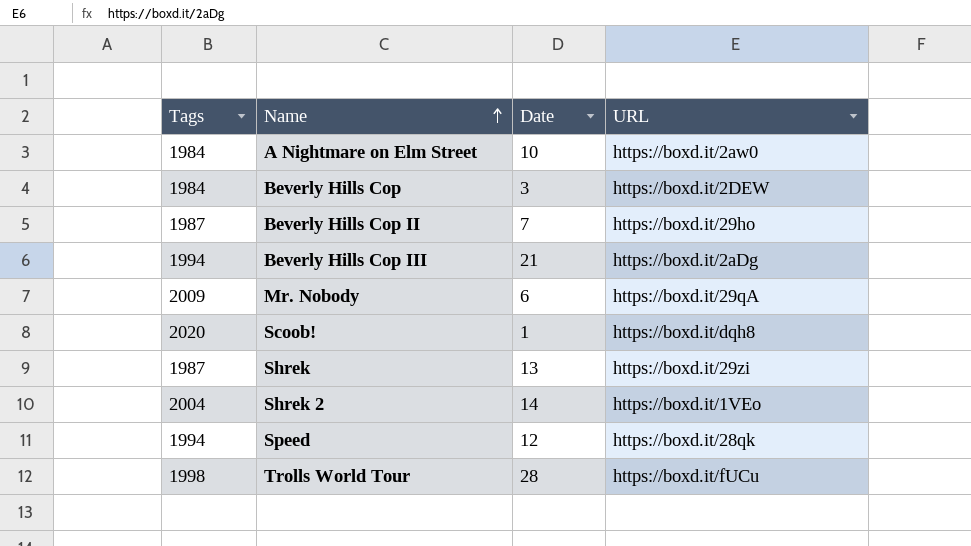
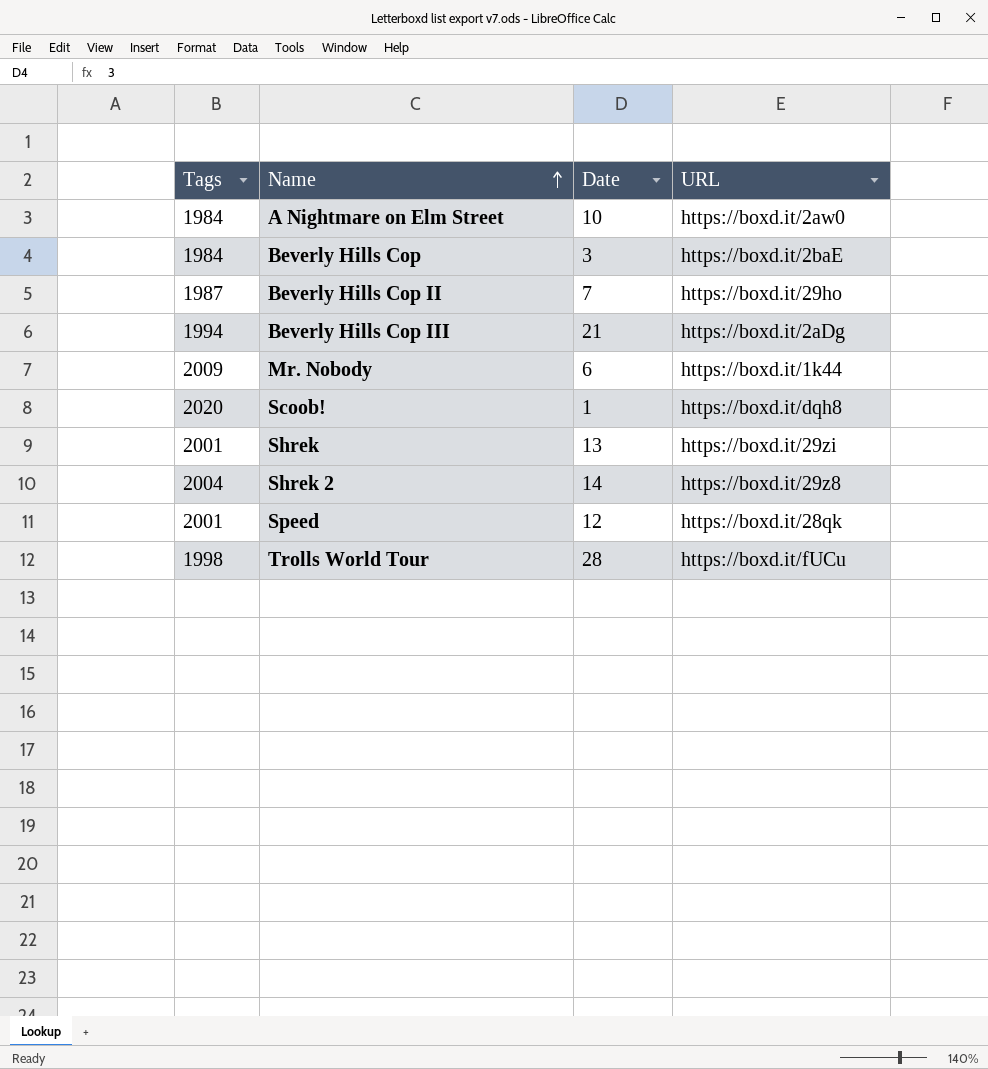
Beverly Hills Cop | URL: https://boxd.it/2DEW -> https://boxd.it/2baE
Mr. Nobody | URL: https://boxd.it/29qA -> https://boxd.it/1k44
Shrek | Tags: 1987 -> 2001
Shrek 2 | URL: https://boxd.it/1VEo -> https://boxd.it/29z8
Speed | Tags: 1994 -> 2001

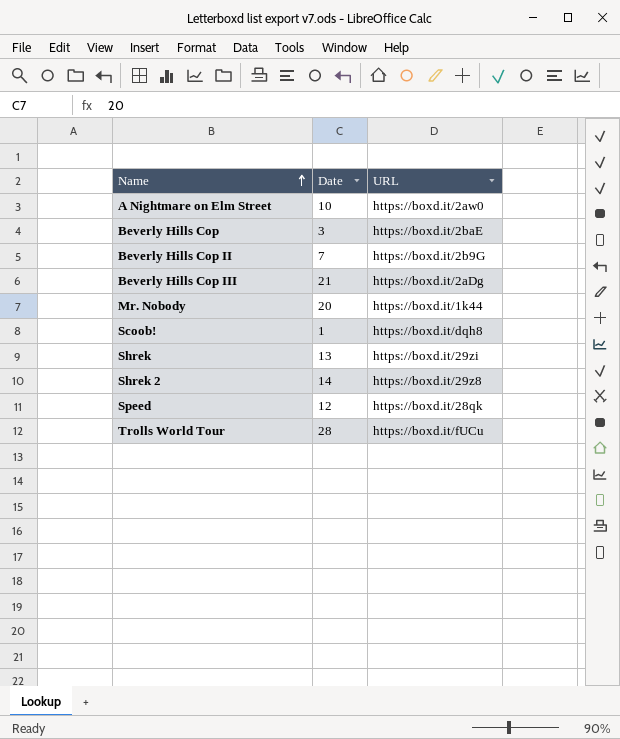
column Tags | position: 1 -> none
Beverly Hills Cop II | URL: https://boxd.it/29ho -> https://boxd.it/2b9G
Mr. Nobody | Date: 6 -> 20

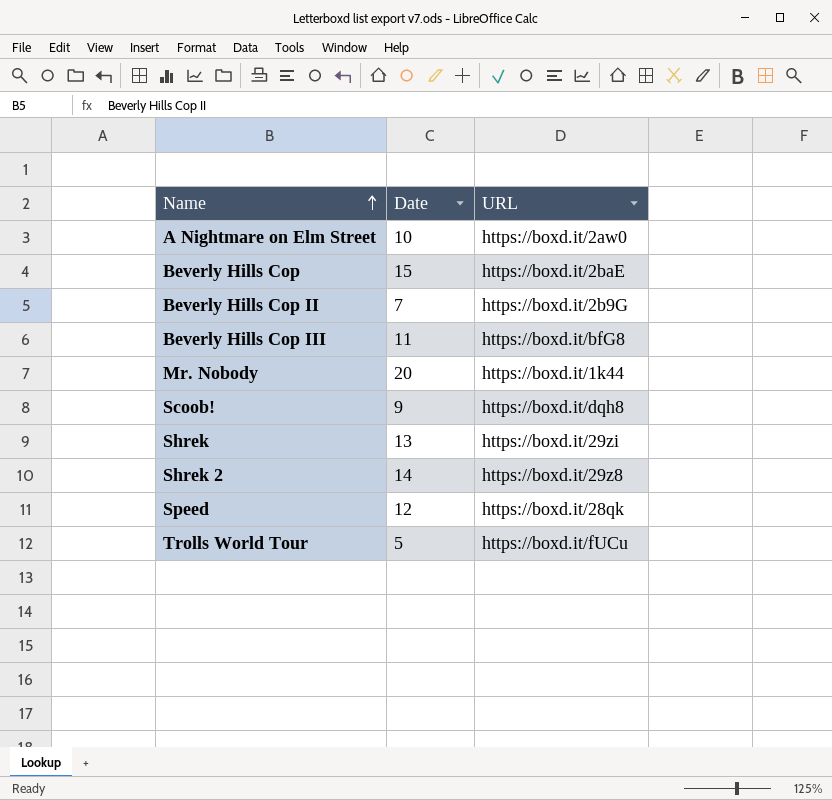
Beverly Hills Cop | Date: 3 -> 15
Beverly Hills Cop III | Date: 21 -> 11
Beverly Hills Cop III | URL: https://boxd.it/2aDg -> https://boxd.it/bfG8
Scoob! | Date: 1 -> 9
Trolls World Tour | Date: 28 -> 5

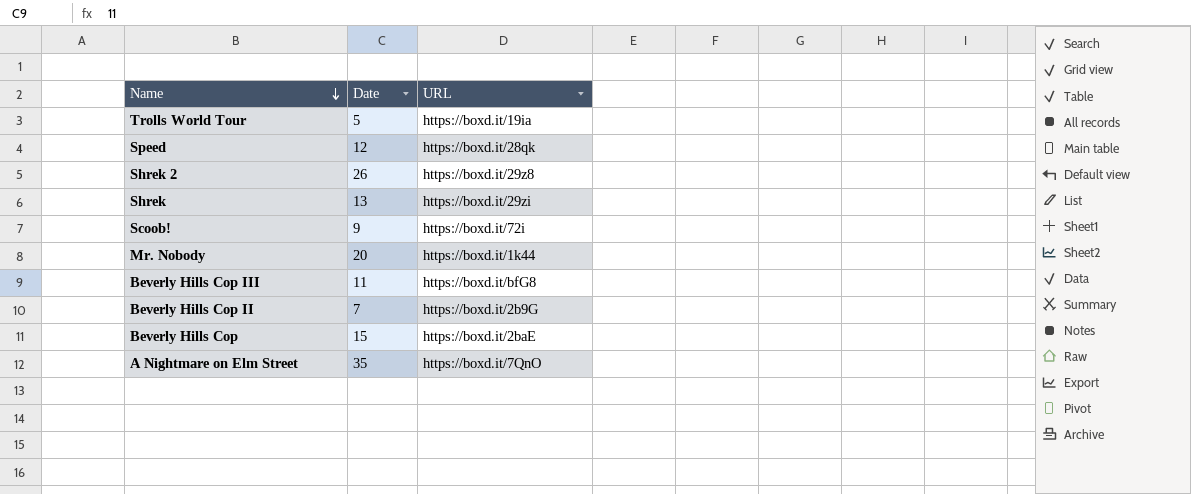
row order: Name ascending -> Name descending
Trolls World Tour | URL: https://boxd.it/fUCu -> https://boxd.it/19ia
Shrek 2 | Date: 14 -> 26
Scoob! | URL: https://boxd.it/dqh8 -> https://boxd.it/72i
A Nightmare on Elm Street | Date: 10 -> 35
A Nightmare on Elm Street | URL: https://boxd.it/2aw0 -> https://boxd.it/7QnO

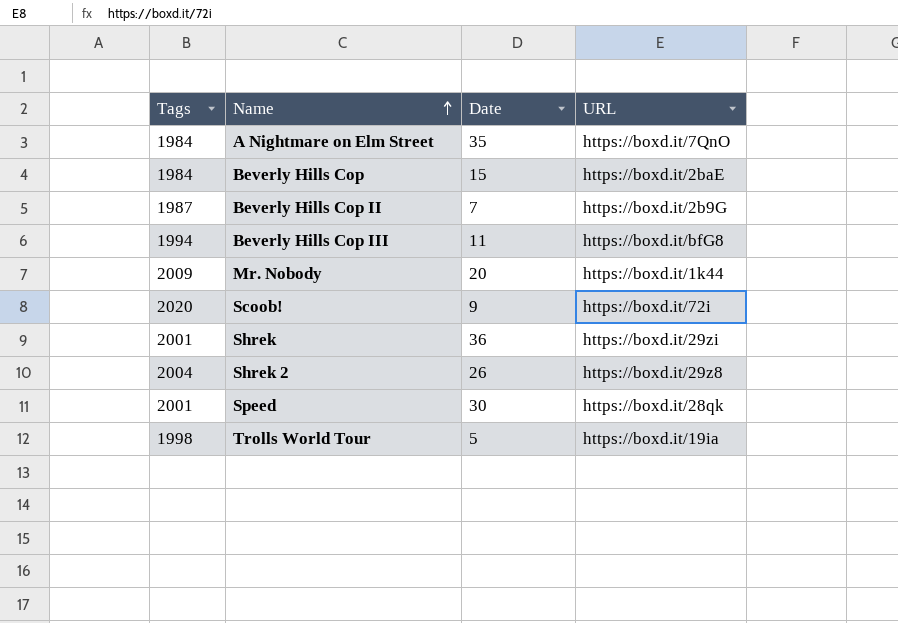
row order: Name descending -> Name ascending
column Tags | position: none -> 1
Shrek | Date: 13 -> 36
Speed | Date: 12 -> 30

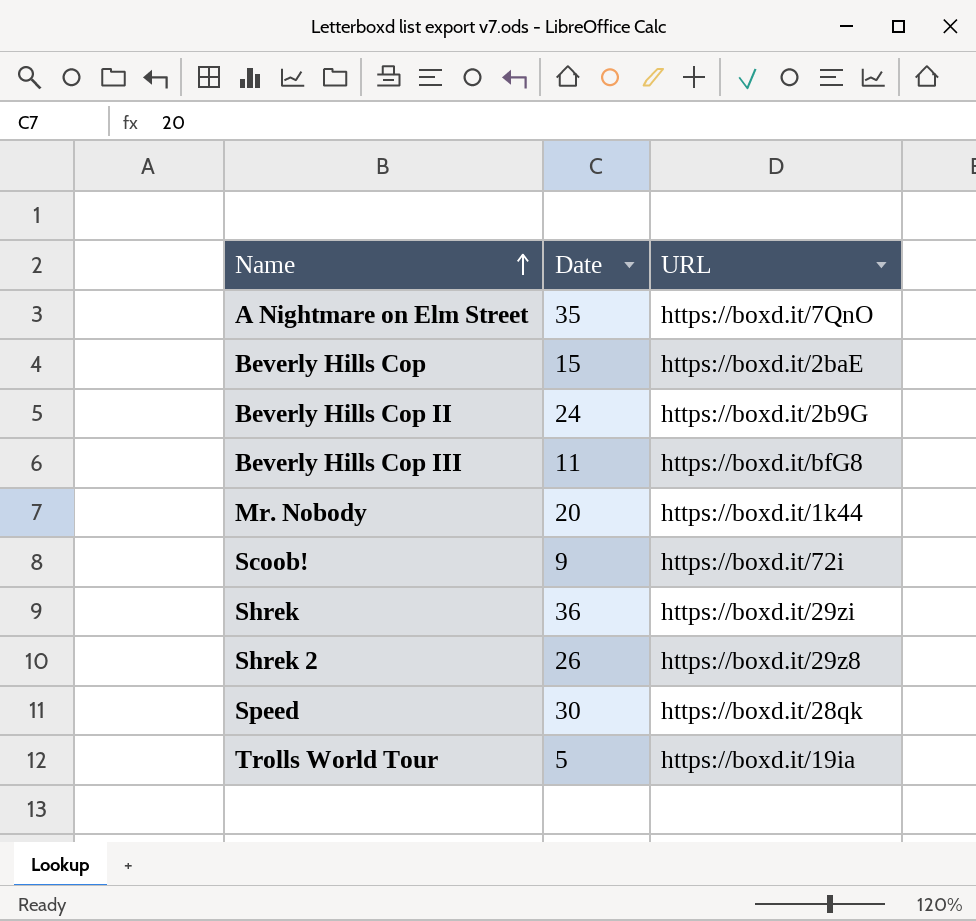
column Tags | position: 1 -> none
Beverly Hills Cop II | Date: 7 -> 24

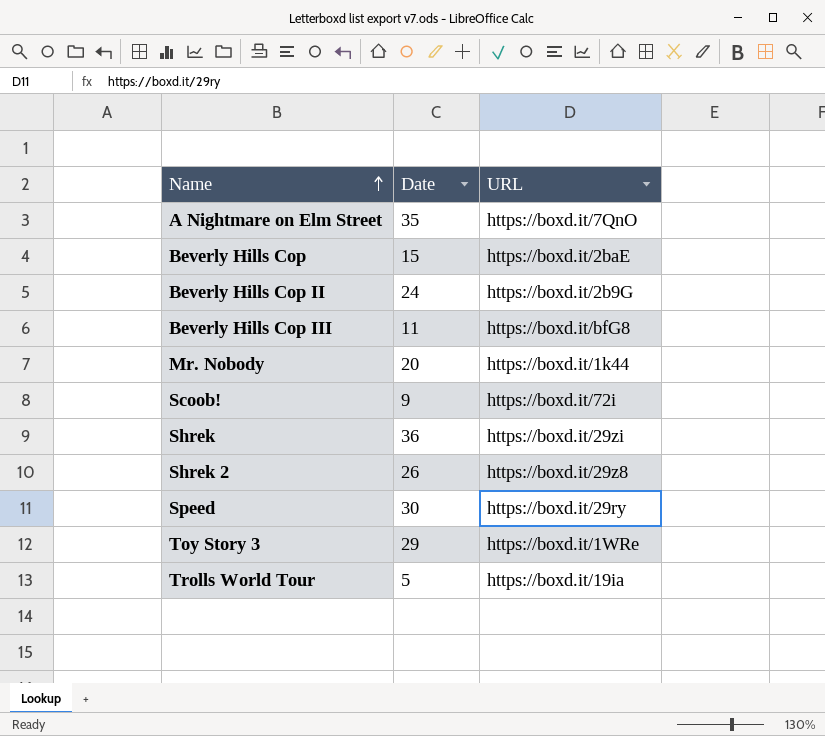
Speed | URL: https://boxd.it/28qk -> https://boxd.it/29ry
row Toy Story 3: none -> 29 | https://boxd.it/1WRe

